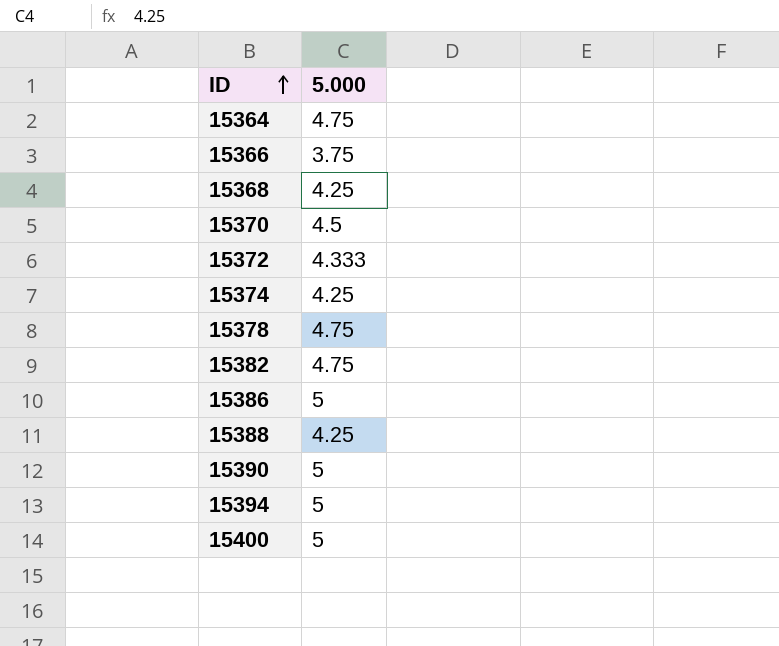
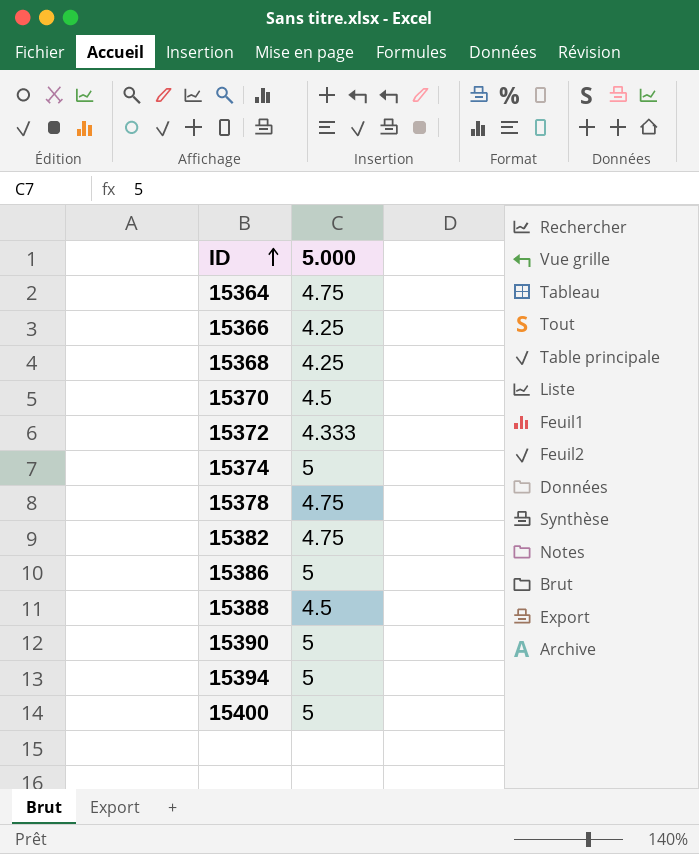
15366 | 5.000: 3.75 -> 4.25
15374 | 5.000: 4.25 -> 5
15388 | 5.000: 4.25 -> 4.5

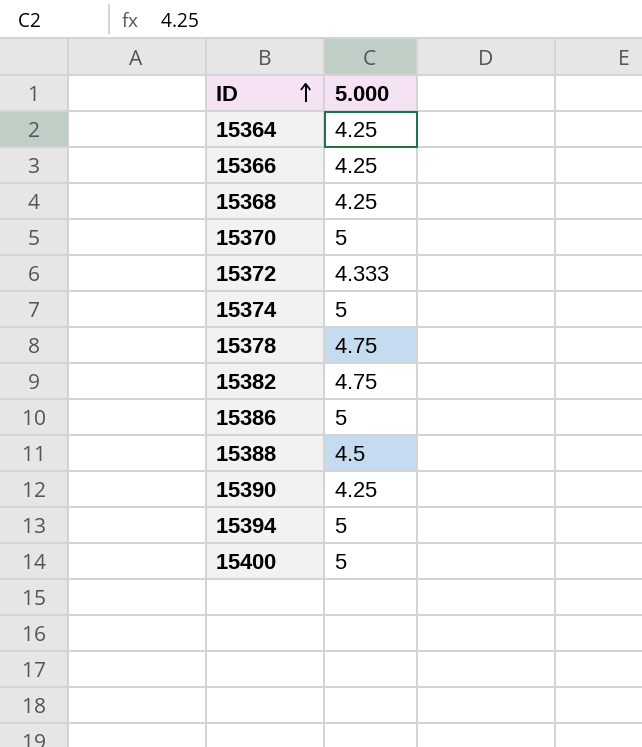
15364 | 5.000: 4.75 -> 4.25
15370 | 5.000: 4.5 -> 5
15390 | 5.000: 5 -> 4.25

